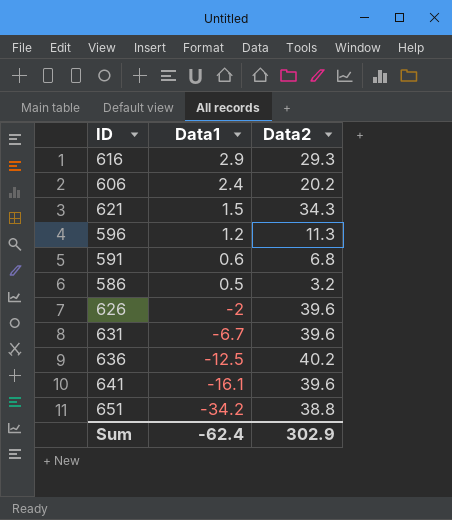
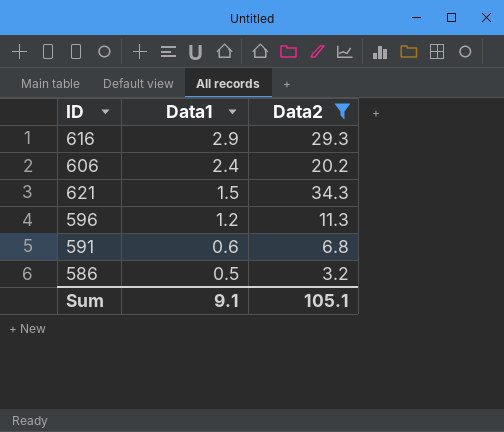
filter: none -> Data2 <= 34.3
Sum | Data1: -62.4 -> 9.1
Sum | Data2: 302.9 -> 105.1

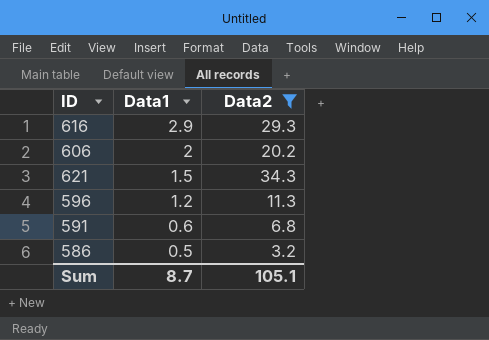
606 | Data1: 2.4 -> 2
Sum | Data1: 9.1 -> 8.7

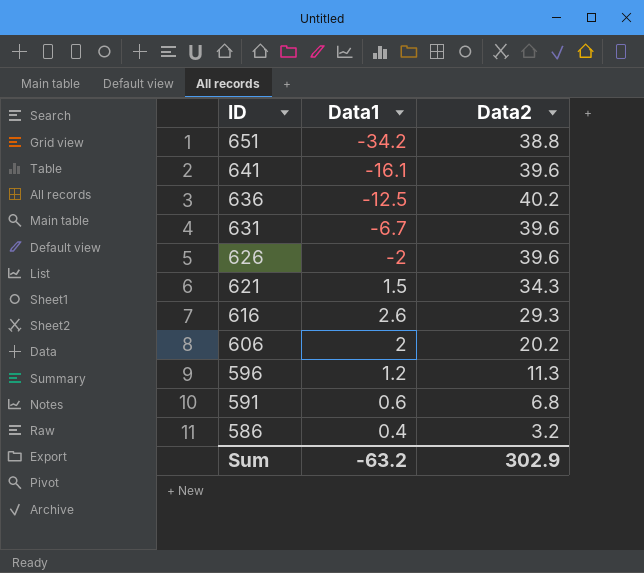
filter: Data2 <= 34.3 -> none
row order: Data1 descending -> ID descending
616 | Data1: 2.9 -> 2.6
586 | Data1: 0.5 -> 0.4
Sum | Data1: 8.7 -> -63.2
Sum | Data2: 105.1 -> 302.9

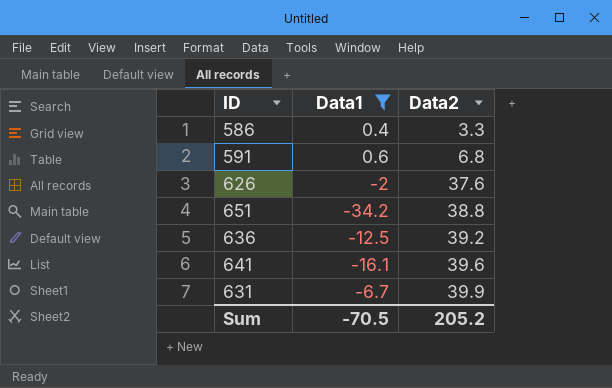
filter: none -> Data1 <= 0.6
row order: ID descending -> Data2 ascending
586 | Data2: 3.2 -> 3.3
626 | Data2: 39.6 -> 37.6
636 | Data2: 40.2 -> 39.2
631 | Data2: 39.6 -> 39.9
Sum | Data1: -63.2 -> -70.5
Sum | Data2: 302.9 -> 205.2

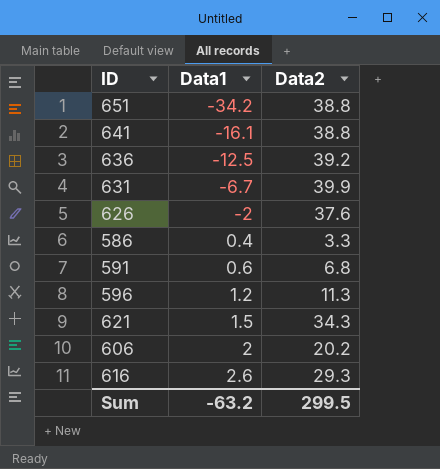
filter: Data1 <= 0.6 -> none
row order: Data2 ascending -> Data1 ascending
641 | Data2: 39.6 -> 38.8
Sum | Data1: -70.5 -> -63.2
Sum | Data2: 205.2 -> 299.5

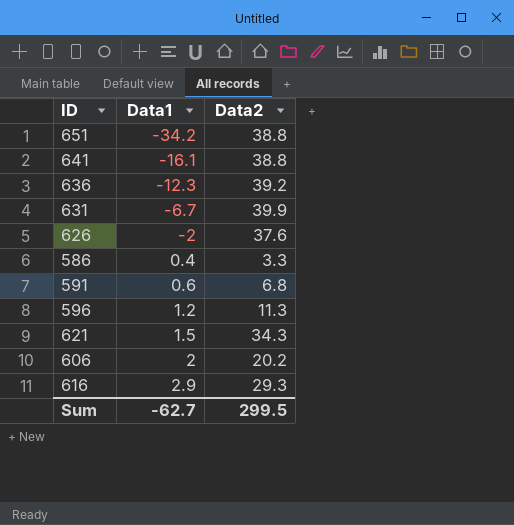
636 | Data1: -12.5 -> -12.3
616 | Data1: 2.6 -> 2.9
Sum | Data1: -63.2 -> -62.7

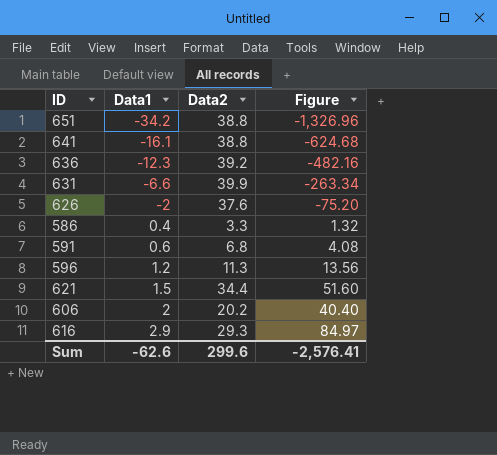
column Figure | formula: none -> [Data1] * [Data2]
631 | Data1: -6.7 -> -6.6
621 | Data2: 34.3 -> 34.4
Sum | Data1: -62.7 -> -62.6
Sum | Data2: 299.5 -> 299.6

